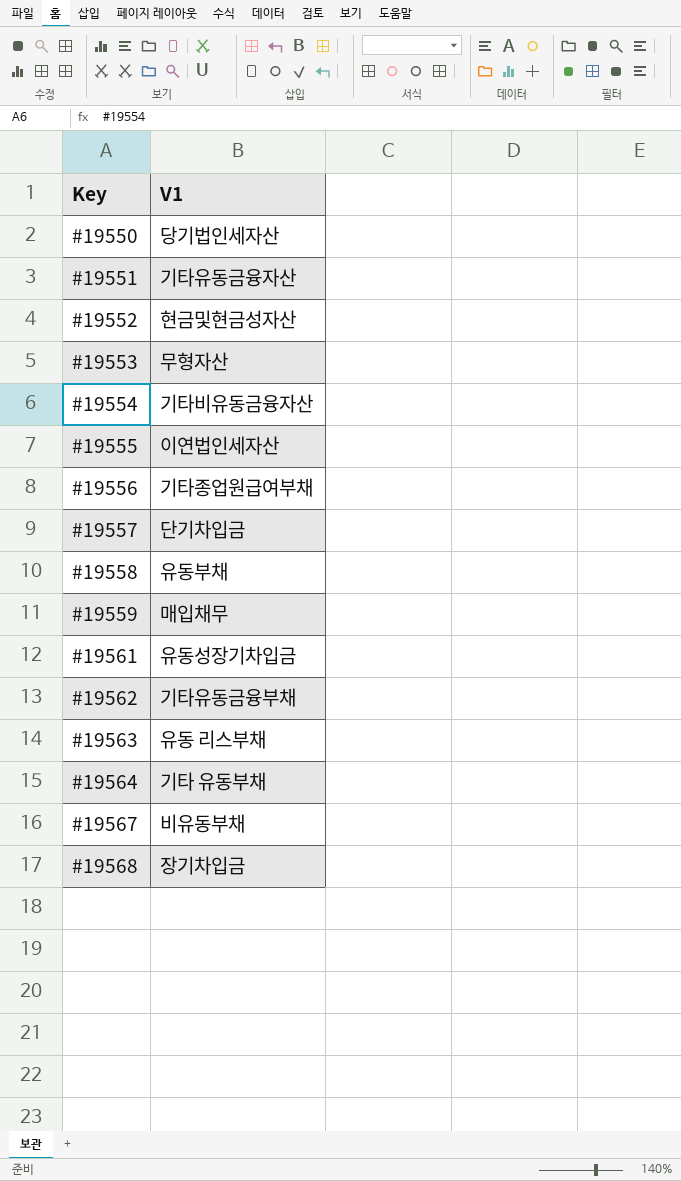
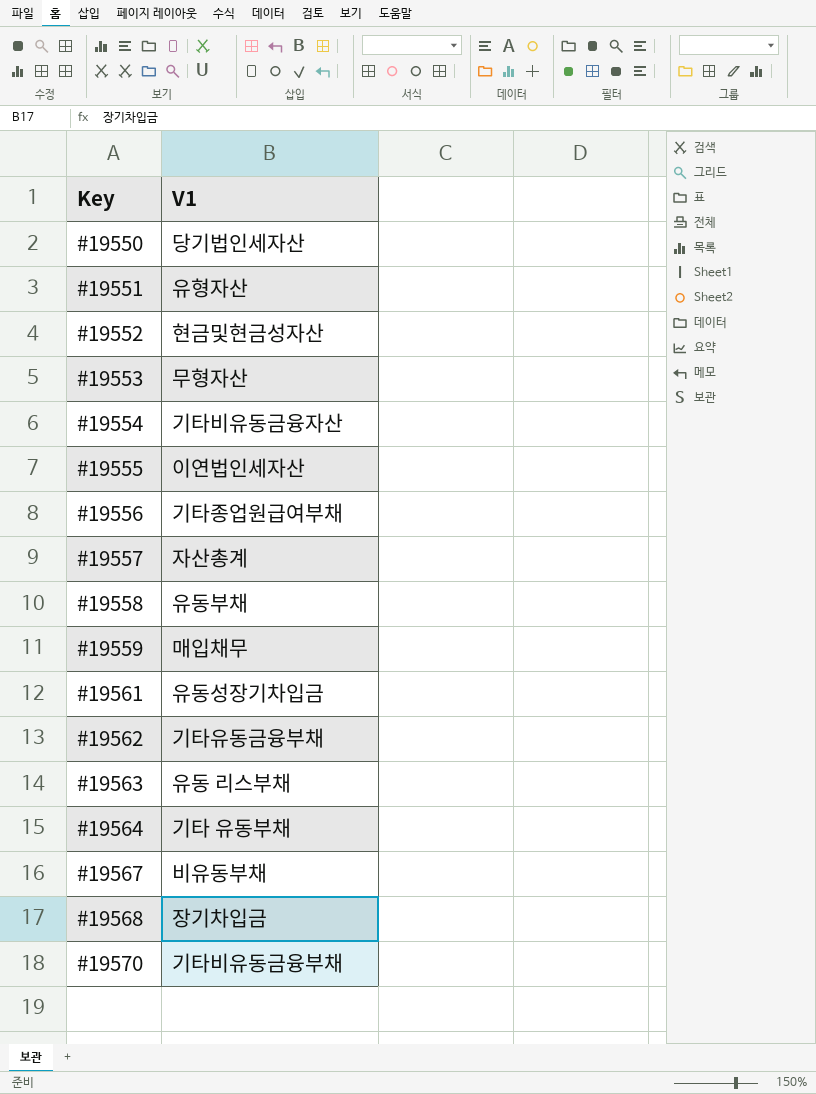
#19551 | V1: 기타유동금융자산 -> 유형자산
#19557 | V1: 단기차입금 -> 자산총계
row #19570: none -> 기타비유동금융부채

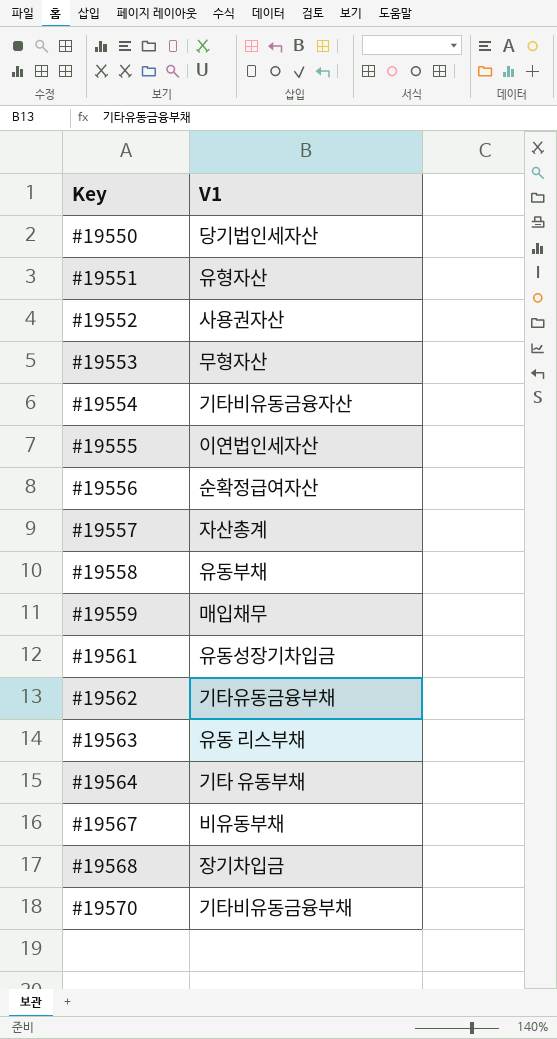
#19552 | V1: 현금및현금성자산 -> 사용권자산
#19556 | V1: 기타종업원급여부채 -> 순확정급여자산

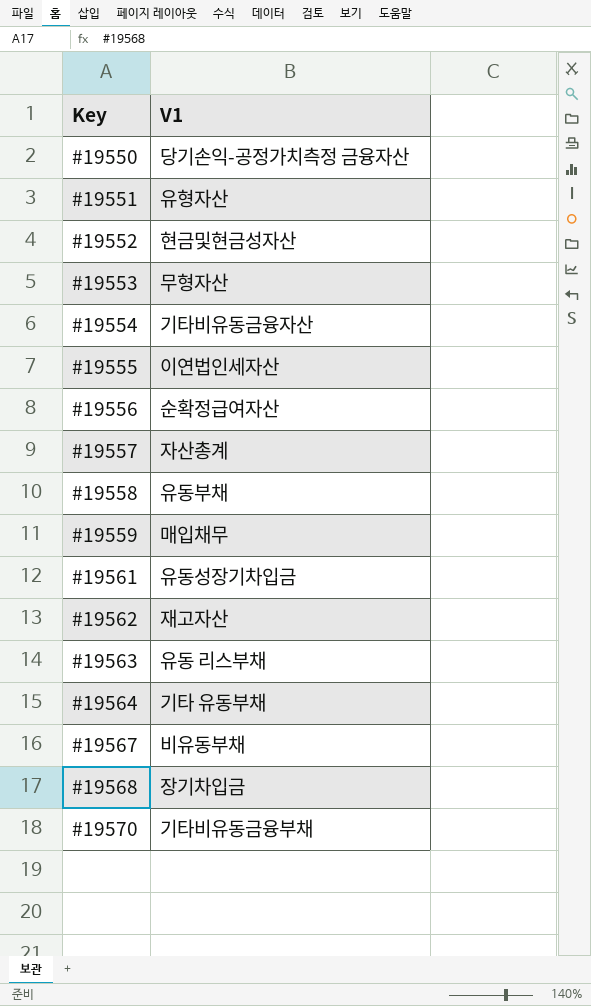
#19550 | V1: 당기법인세자산 -> 당기손익-공정가치측정 금융자산
#19552 | V1: 사용권자산 -> 현금및현금성자산
#19562 | V1: 기타유동금융부채 -> 재고자산

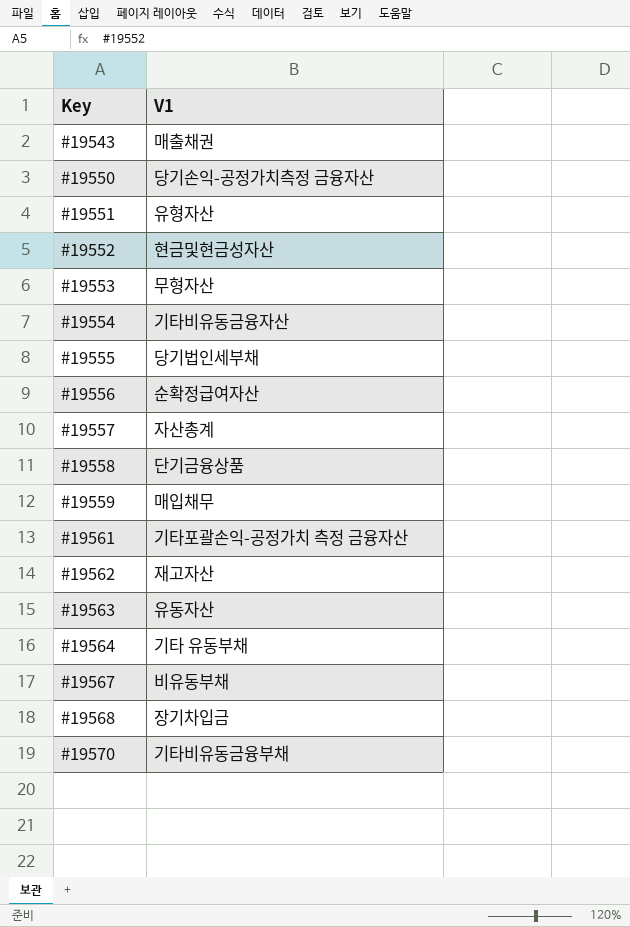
row #19543: none -> 매출채권
#19555 | V1: 이연법인세자산 -> 당기법인세부채
#19558 | V1: 유동부채 -> 단기금융상품
#19561 | V1: 유동성장기차입금 -> 기타포괄손익-공정가치 측정 금융자산
#19563 | V1: 유동 리스부채 -> 유동자산

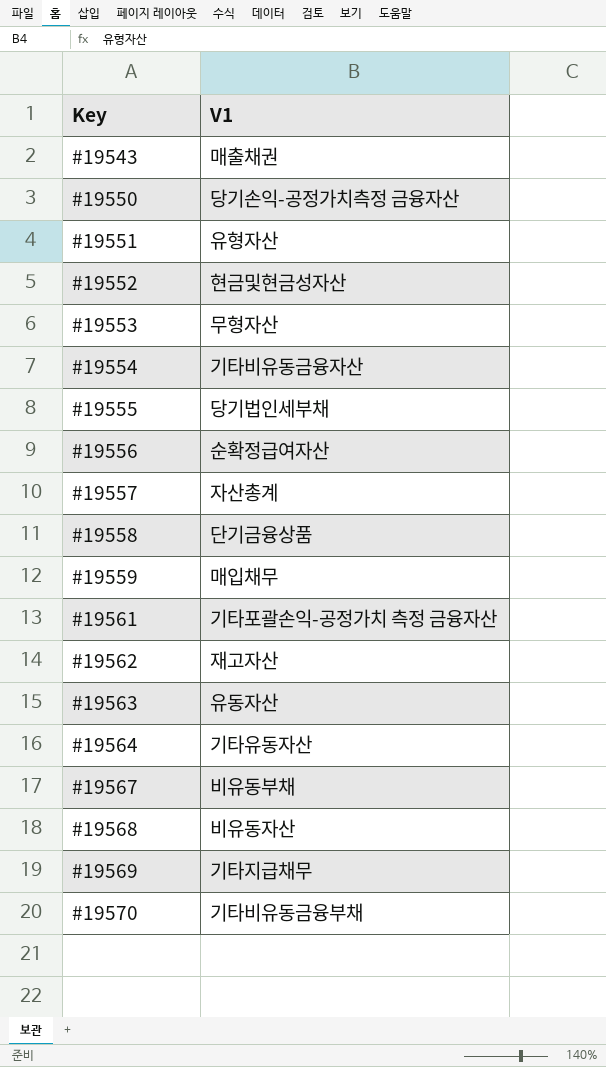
#19564 | V1: 기타 유동부채 -> 기타유동자산
#19568 | V1: 장기차입금 -> 비유동자산
row #19569: none -> 기타지급채무

